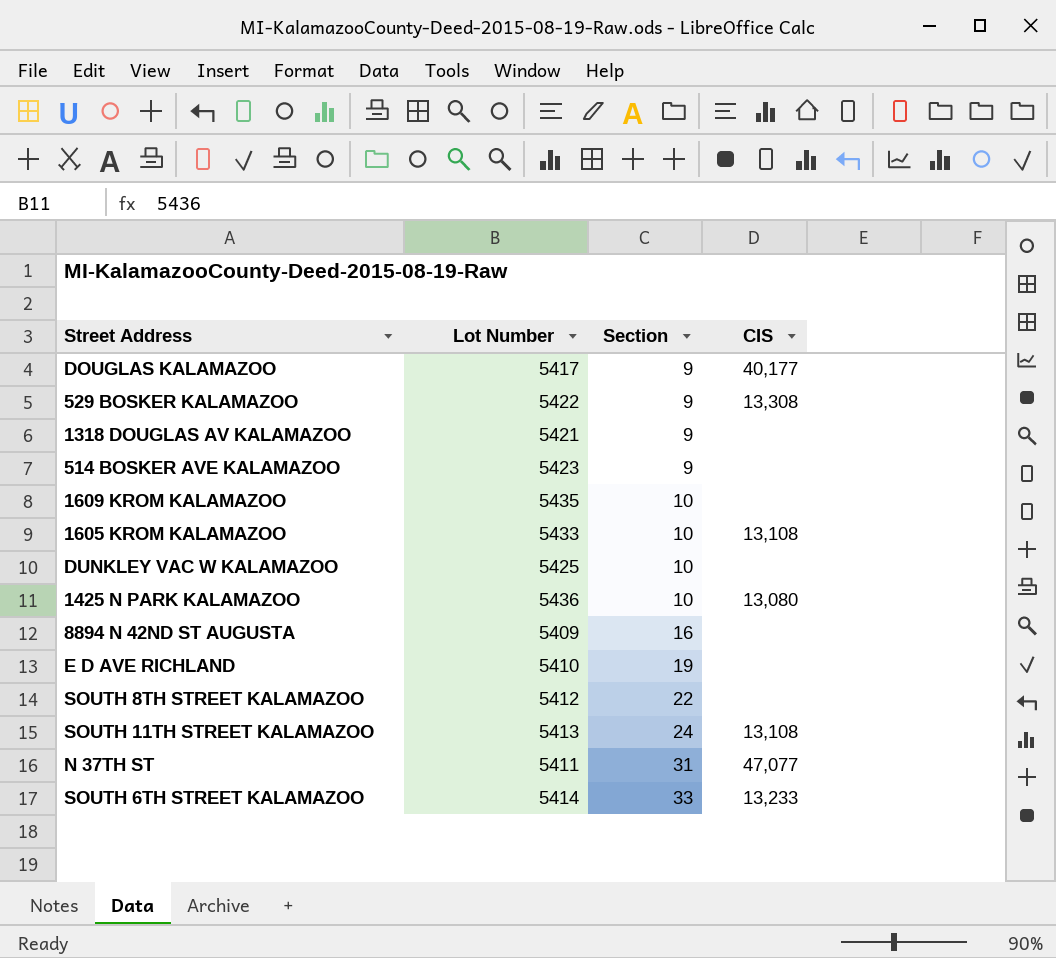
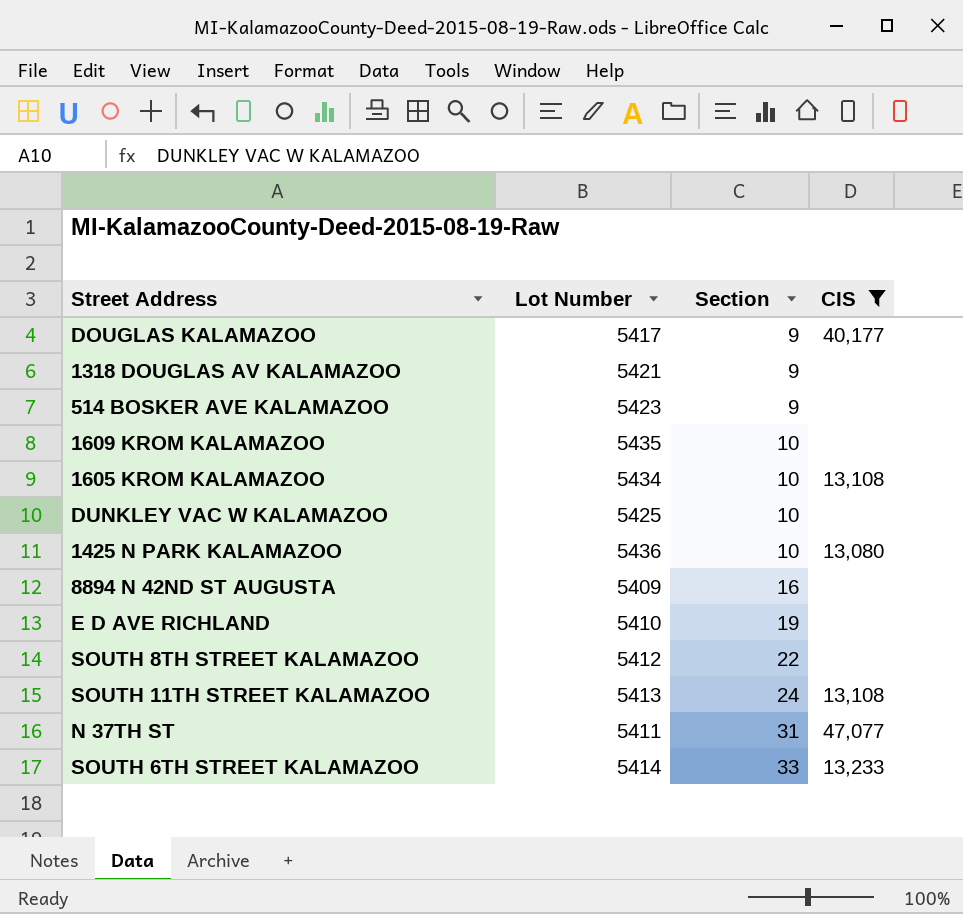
filter: none -> CIS != 13,308
1605 KROM KALAMAZOO | Lot Number: 5433 -> 5434

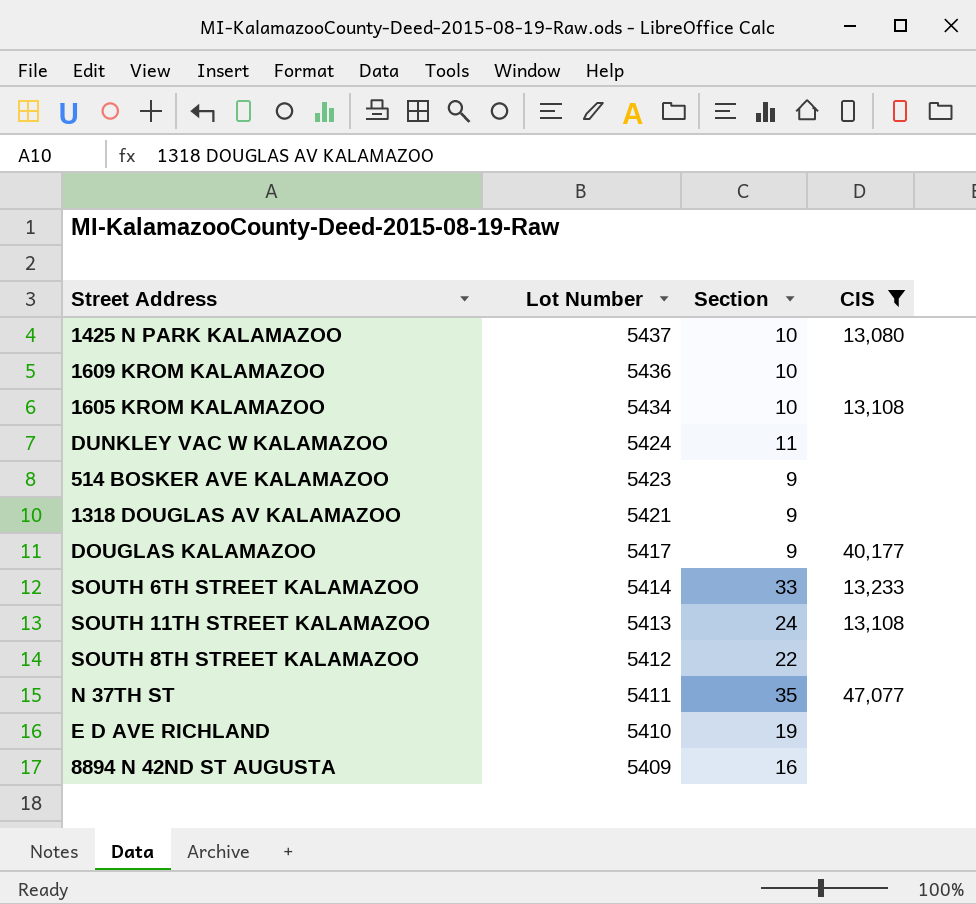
row order: Section ascending -> Lot Number descending
1425 N PARK KALAMAZOO | Lot Number: 5436 -> 5437
1609 KROM KALAMAZOO | Lot Number: 5435 -> 5436
DUNKLEY VAC W KALAMAZOO | Lot Number: 5425 -> 5424
DUNKLEY VAC W KALAMAZOO | Section: 10 -> 11
N 37TH ST | Section: 31 -> 35

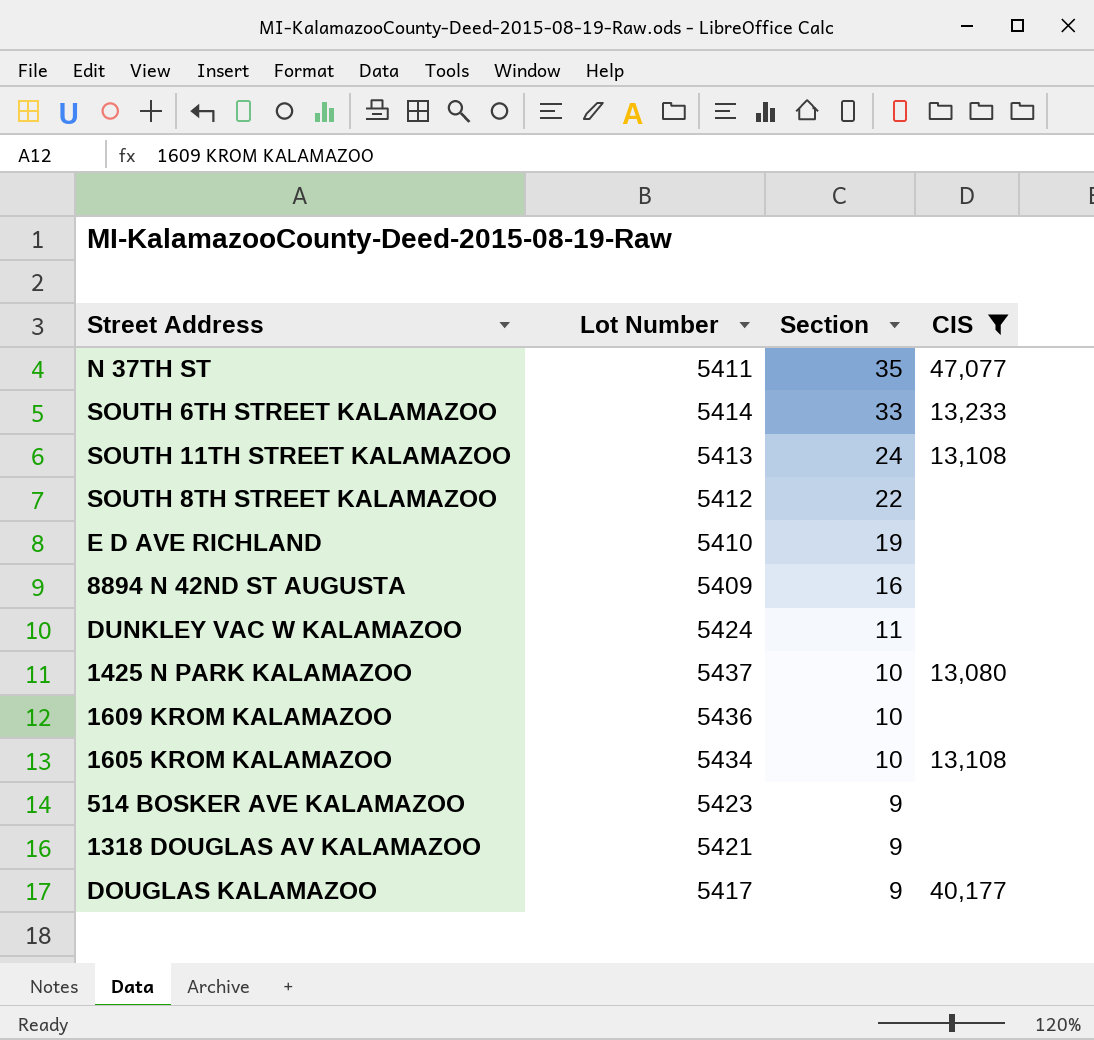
row order: Lot Number descending -> Section descending

